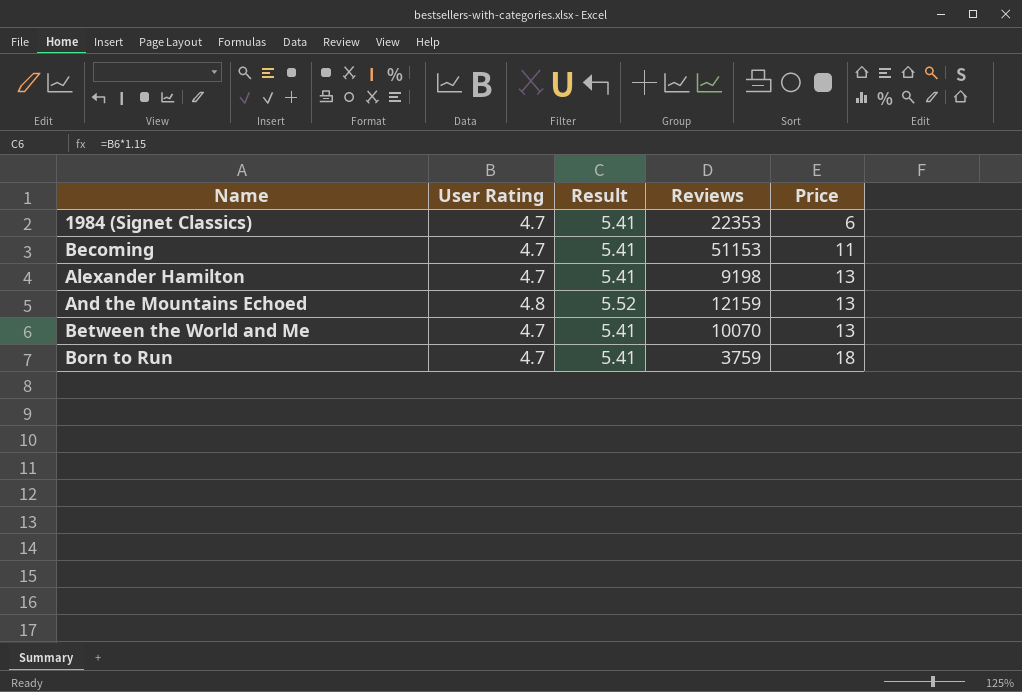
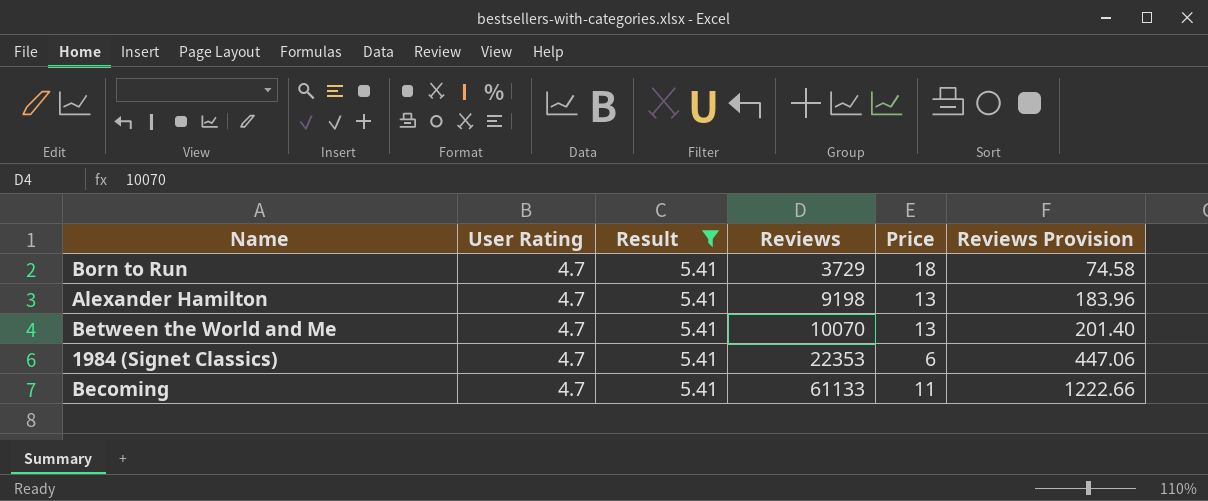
filter: none -> Result = 5.41
row order: Price ascending -> Reviews ascending
column Reviews Provision | formula: none -> [Reviews] * 0.02
Born to Run | Reviews: 3759 -> 3729
Becoming | Reviews: 51153 -> 61133

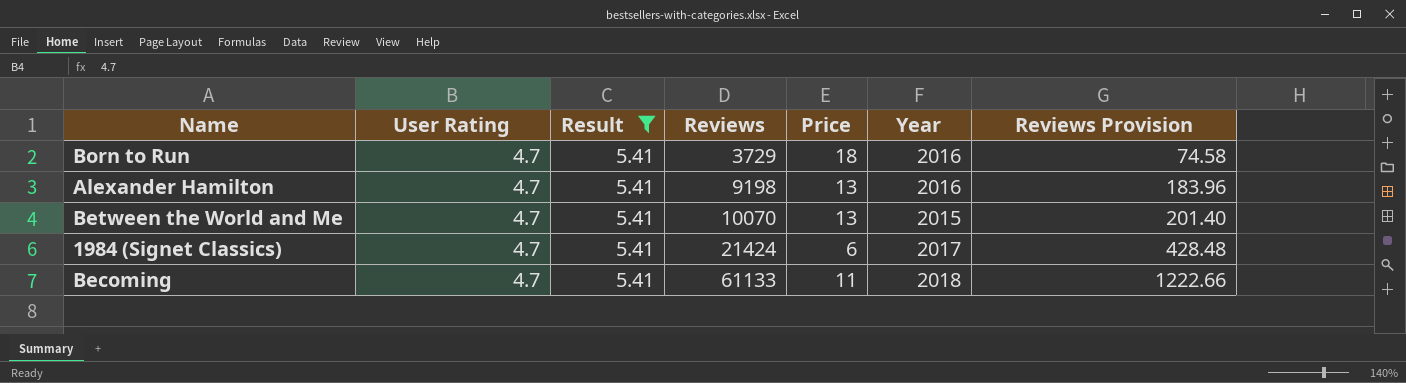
column Year | position: none -> 6
1984 (Signet Classics) | Reviews: 22353 -> 21424
1984 (Signet Classics) | Reviews Provision: 447.06 -> 428.48

